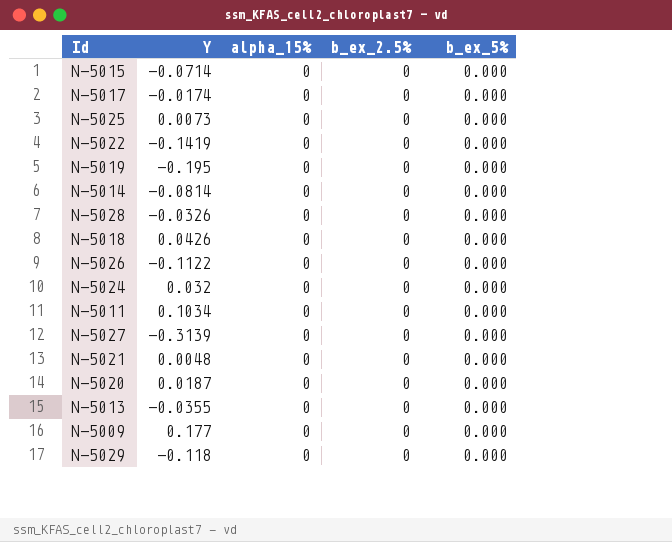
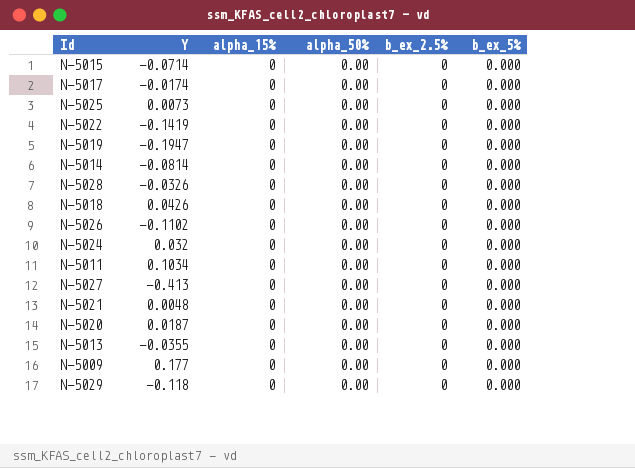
column alpha_50% | position: none -> 4
N-5019 | Y: -0.195 -> -0.1947
N-5026 | Y: -0.1122 -> -0.1102
N-5027 | Y: -0.3139 -> -0.413

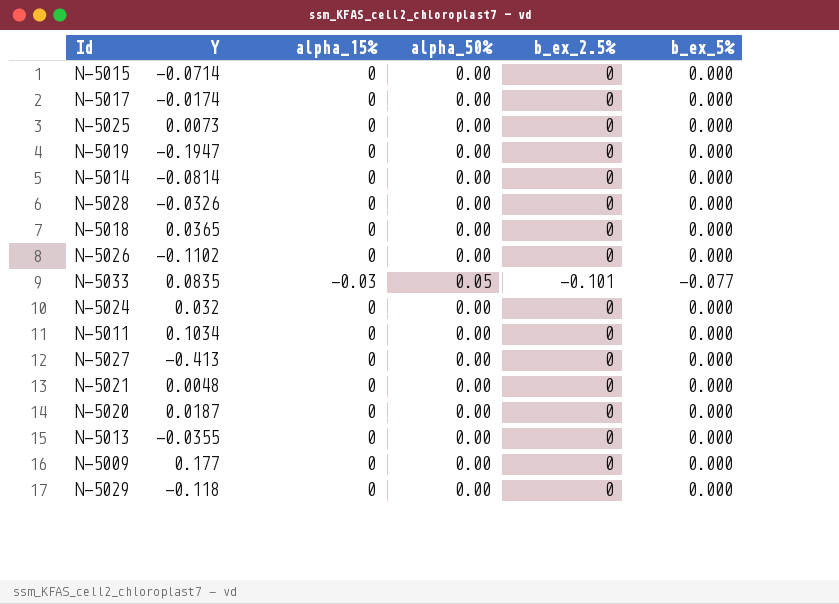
row N-5022: -0.1419 | 0 | 0.00 | 0 | 0.000 -> none
N-5018 | Y: 0.0426 -> 0.0365
row N-5033: none -> 0.0835 | -0.03 | 0.05 | -0.101 | -0.077

